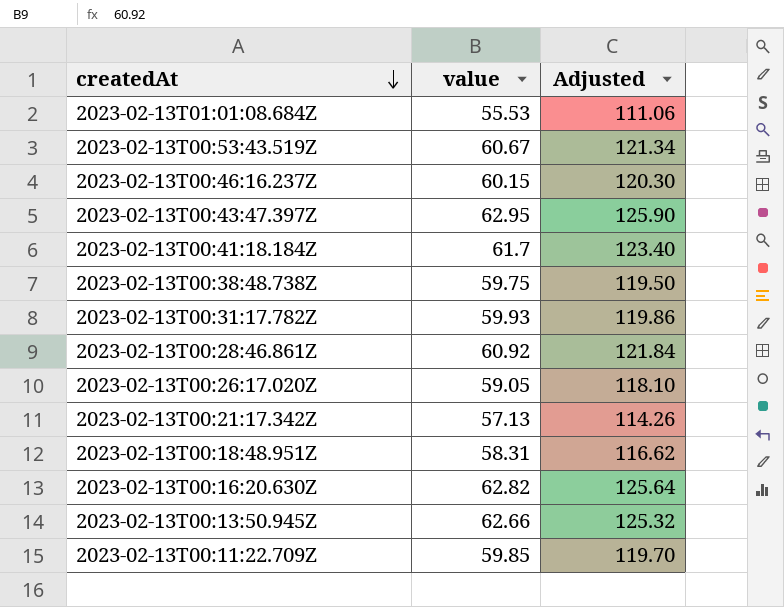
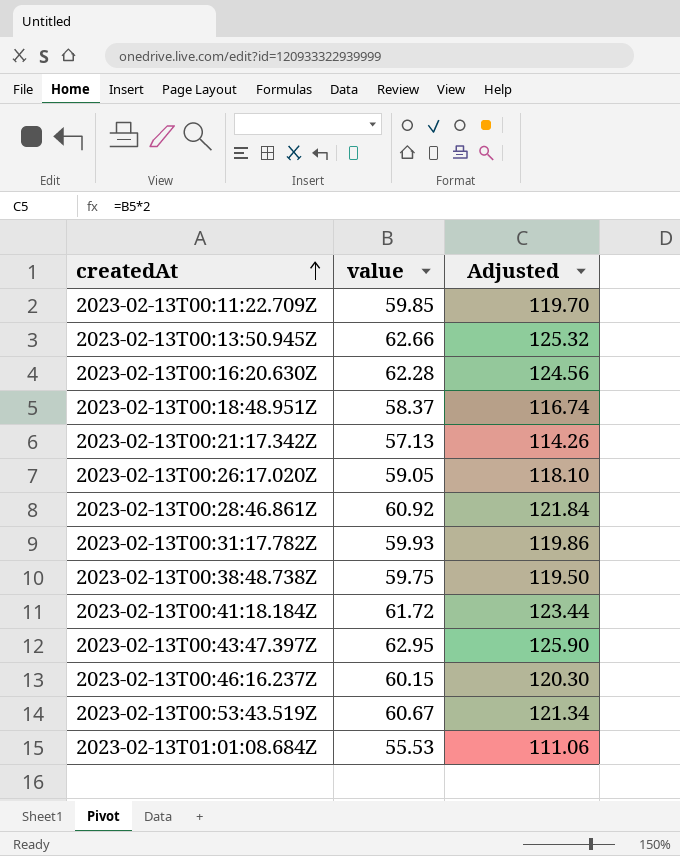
row order: createdAt descending -> createdAt ascending
2023-02-13T00:16:20.630Z | value: 62.82 -> 62.28
2023-02-13T00:16:20.630Z | Adjusted: 125.64 -> 124.56
2023-02-13T00:18:48.951Z | value: 58.31 -> 58.37
2023-02-13T00:18:48.951Z | Adjusted: 116.62 -> 116.74
2023-02-13T00:41:18.184Z | value: 61.7 -> 61.72
2023-02-13T00:41:18.184Z | Adjusted: 123.40 -> 123.44

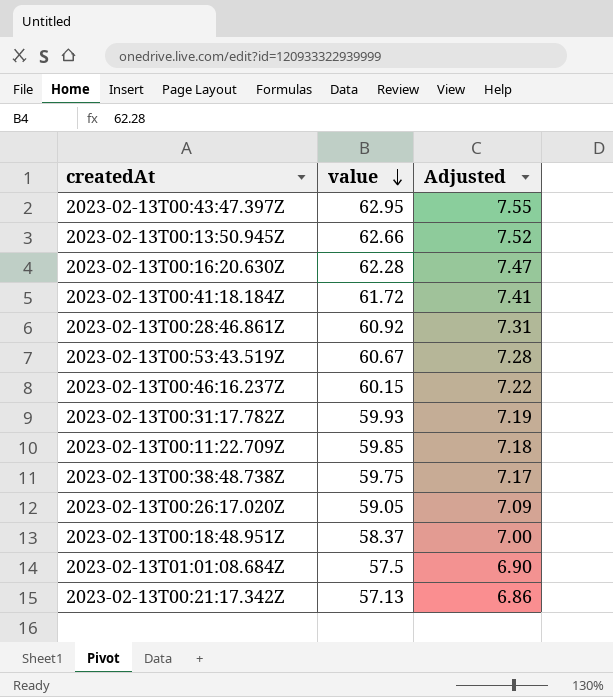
row order: createdAt ascending -> value descending
column Adjusted | formula: [value] * 2 -> [value] * 0.12
2023-02-13T01:01:08.684Z | value: 55.53 -> 57.5

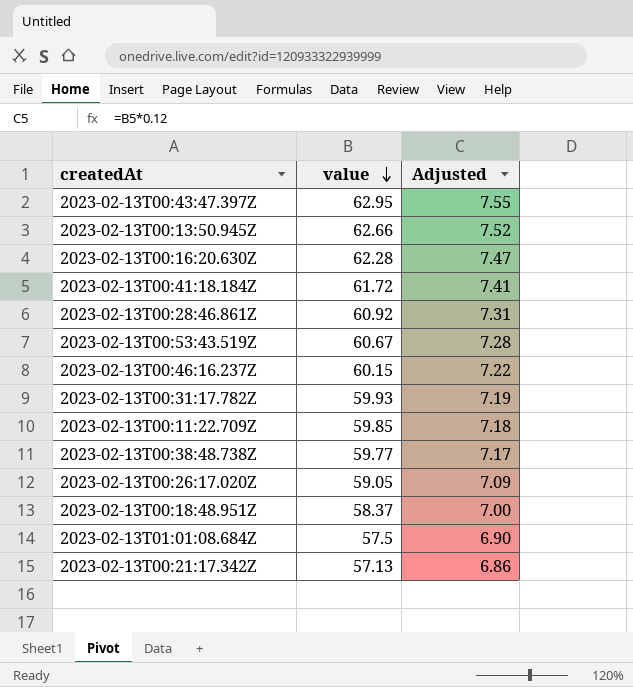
2023-02-13T00:38:48.738Z | value: 59.75 -> 59.77

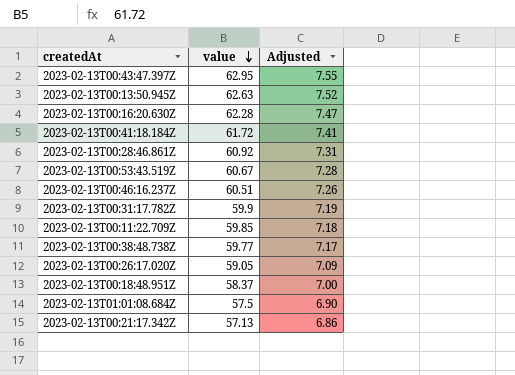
2023-02-13T00:13:50.945Z | value: 62.66 -> 62.63
2023-02-13T00:46:16.237Z | value: 60.15 -> 60.51
2023-02-13T00:46:16.237Z | Adjusted: 7.22 -> 7.26
2023-02-13T00:31:17.782Z | value: 59.93 -> 59.9

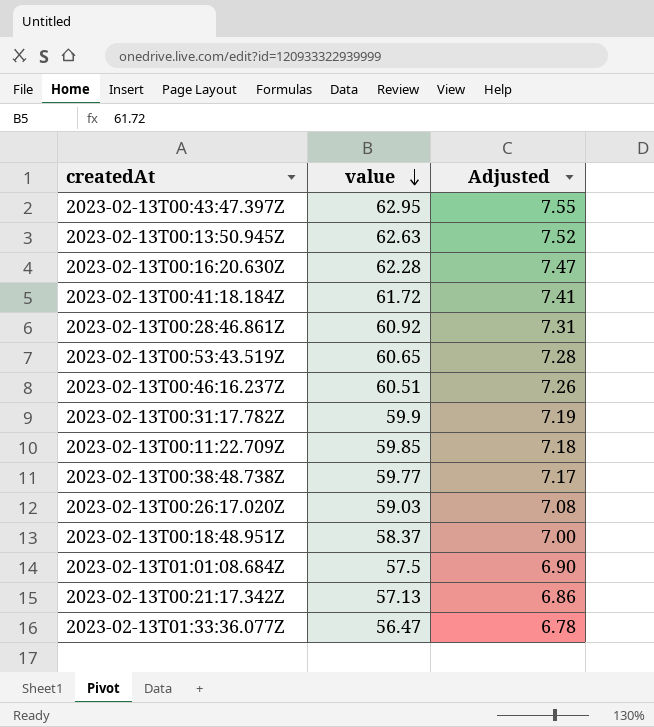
2023-02-13T00:53:43.519Z | value: 60.67 -> 60.65
2023-02-13T00:26:17.020Z | value: 59.05 -> 59.03
2023-02-13T00:26:17.020Z | Adjusted: 7.09 -> 7.08
row 2023-02-13T01:33:36.077Z: none -> 56.47 | 6.78

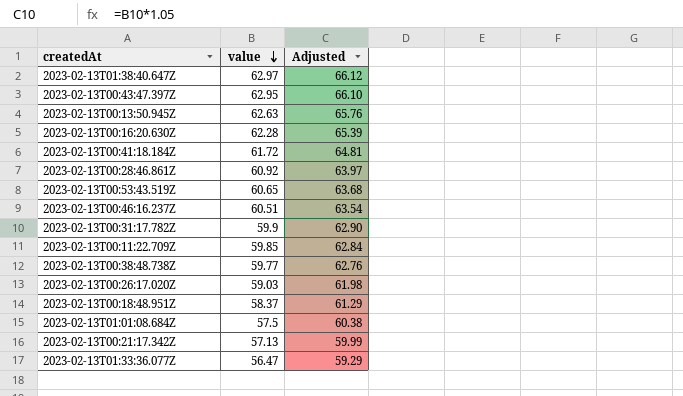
column Adjusted | formula: [value] * 0.12 -> [value] * 1.05
row 2023-02-13T01:38:40.647Z: none -> 62.97 | 66.12

